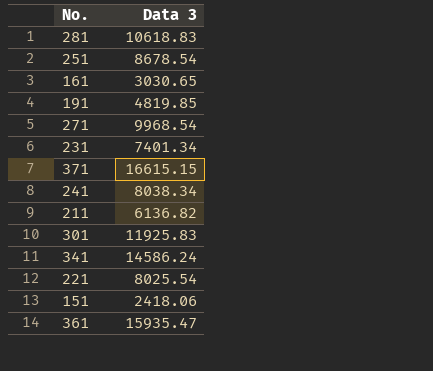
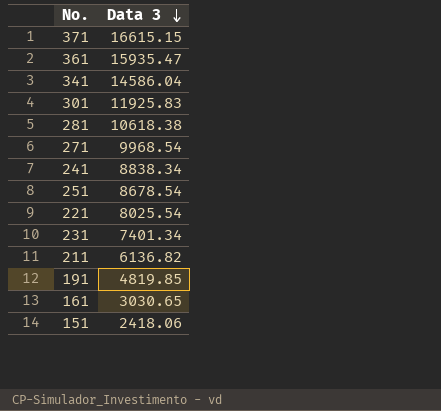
row order: none -> Data 3 descending
341 | Data 3: 14586.24 -> 14586.04
281 | Data 3: 10618.83 -> 10618.38
241 | Data 3: 8038.34 -> 8838.34

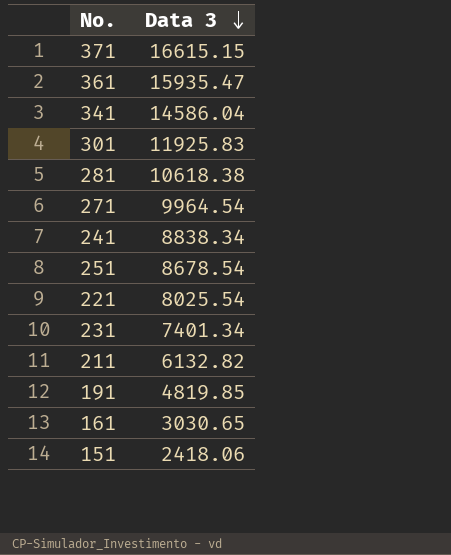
271 | Data 3: 9968.54 -> 9964.54
211 | Data 3: 6136.82 -> 6132.82

